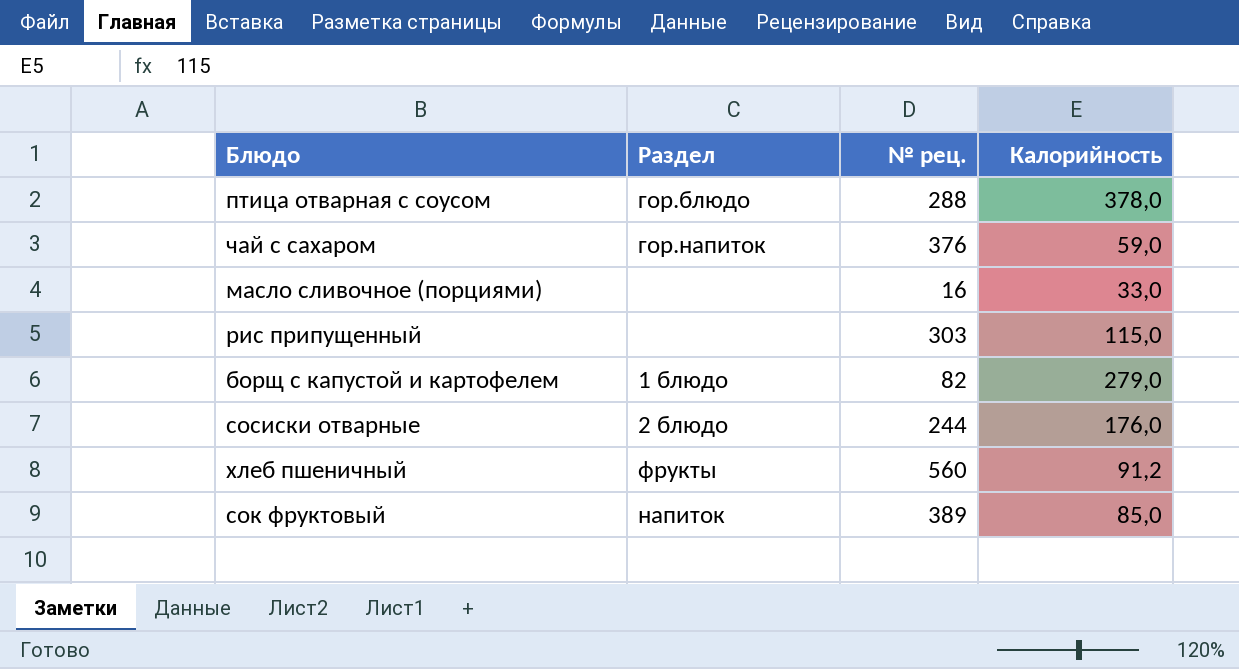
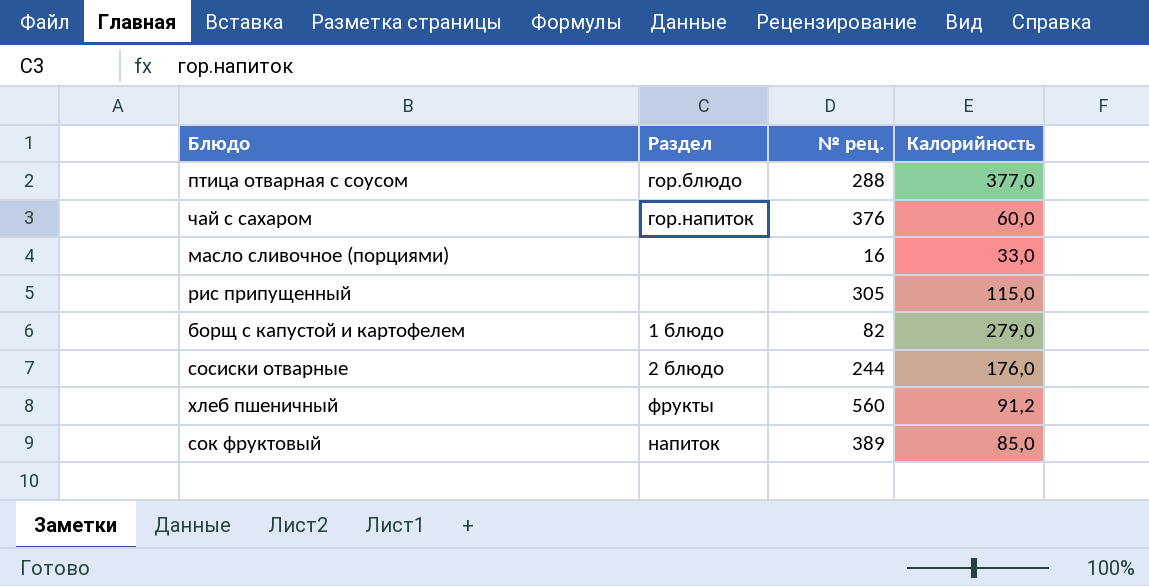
птица отварная с соусом | Калорийность: 378,0 -> 377,0
чай с сахаром | Калорийность: 59,0 -> 60,0
рис припущенный | № рец.: 303 -> 305

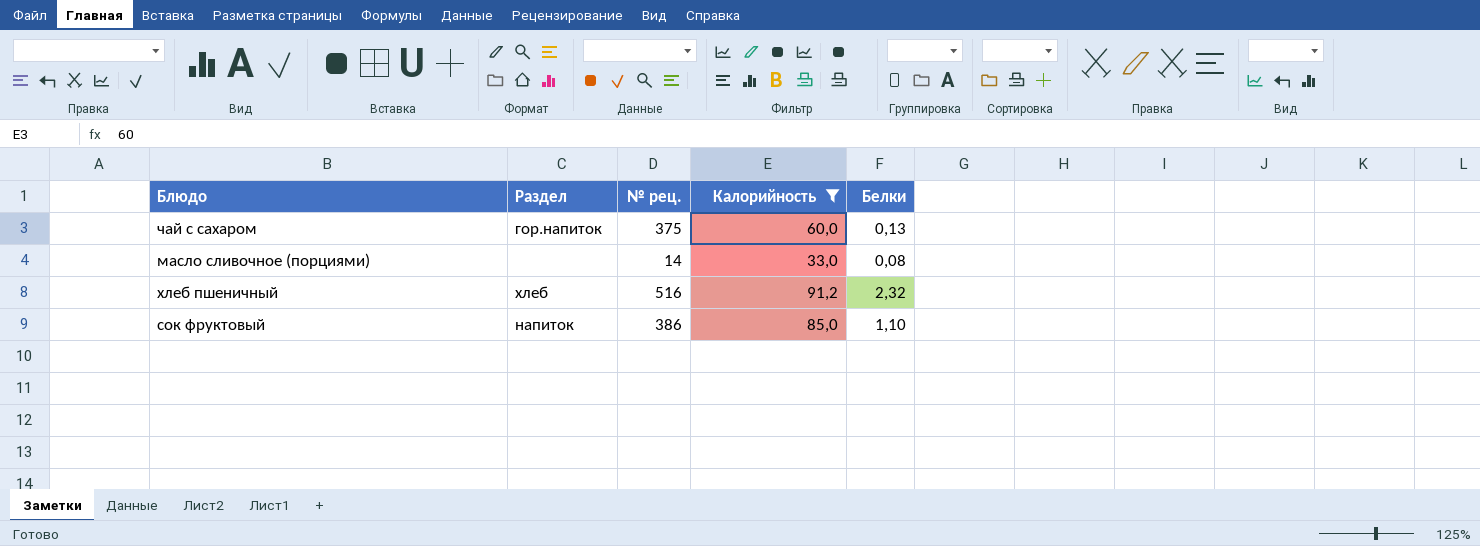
filter: none -> Калорийность <= 91,2
column Белки | position: none -> 5
чай с сахаром | № рец.: 376 -> 375
масло сливочное (порциями) | № рец.: 16 -> 14
хлеб пшеничный | Раздел: фрукты -> хлеб
хлеб пшеничный | № рец.: 560 -> 516
сок фруктовый | № рец.: 389 -> 386

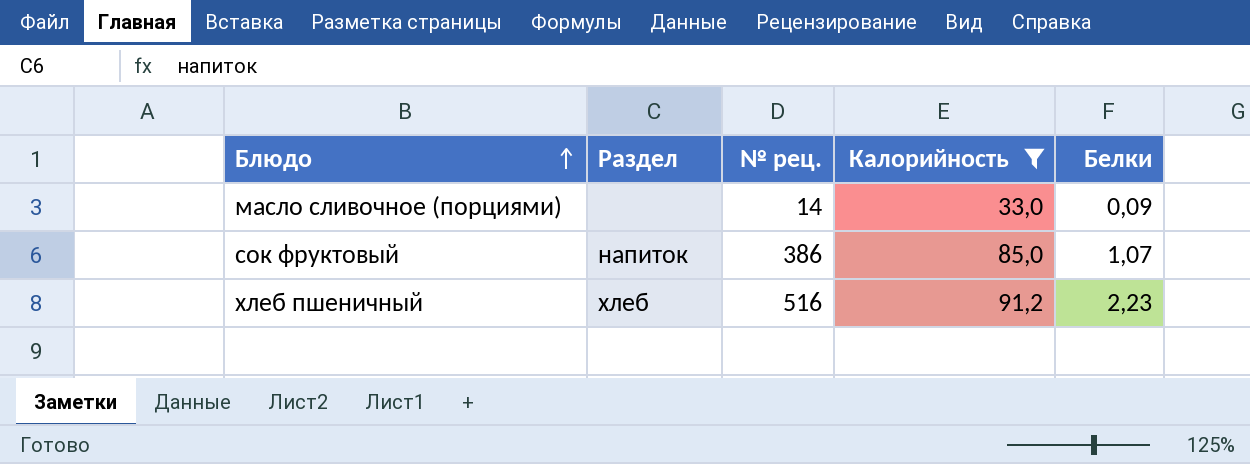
row order: none -> Блюдо ascending
row чай с сахаром: гор.напиток | 375 | 60,0 | 0,13 -> none
масло сливочное (порциями) | Белки: 0,08 -> 0,09
сок фруктовый | Белки: 1,10 -> 1,07
хлеб пшеничный | Белки: 2,32 -> 2,23

